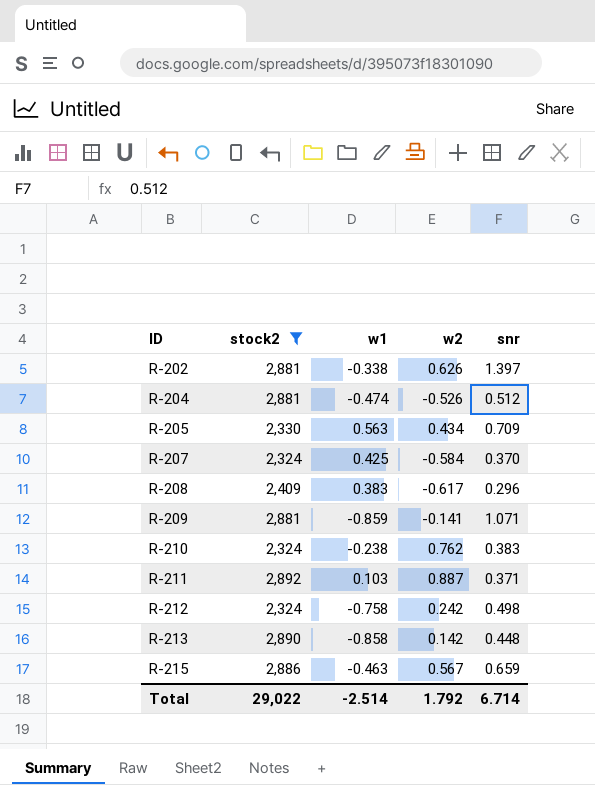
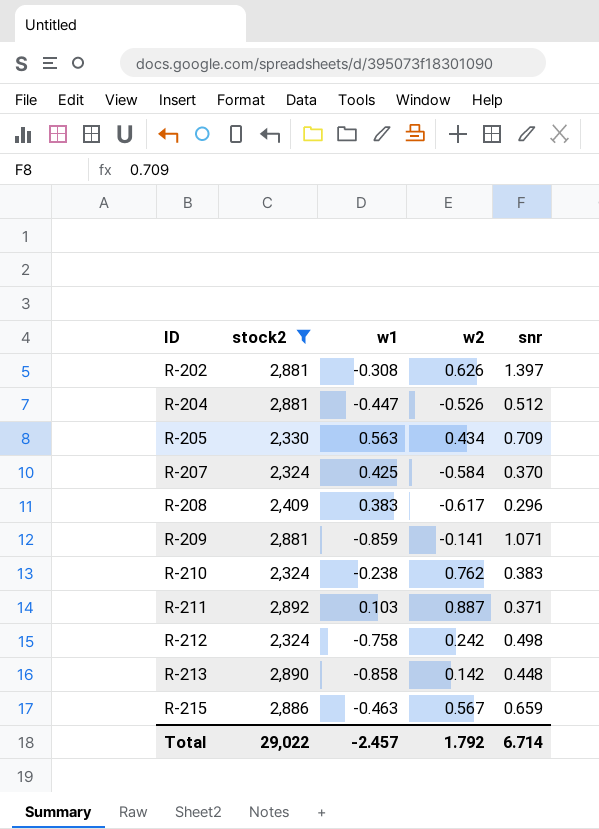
R-202 | w1: -0.338 -> -0.308
R-204 | w1: -0.474 -> -0.447
Total | w1: -2.514 -> -2.457

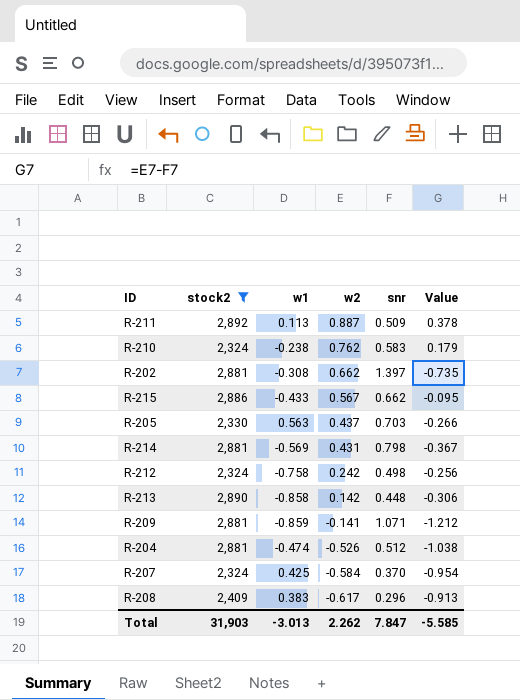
row order: ID ascending -> w2 descending
column Value | formula: none -> [w2] - [snr]
R-211 | w1: 0.103 -> 0.113
R-211 | snr: 0.371 -> 0.509
R-210 | snr: 0.383 -> 0.583
R-202 | w2: 0.626 -> 0.662
R-215 | w1: -0.463 -> -0.433
R-215 | snr: 0.659 -> 0.662
R-205 | w2: 0.434 -> 0.437
R-205 | snr: 0.709 -> 0.703
row R-214: none -> 2,881 | -0.569 | 0.431 | 0.798 | -0.367
R-204 | w1: -0.447 -> -0.474
Total | stock2: 29,022 -> 31,903
Total | w1: -2.457 -> -3.013
Total | w2: 1.792 -> 2.262
Total | snr: 6.714 -> 7.847

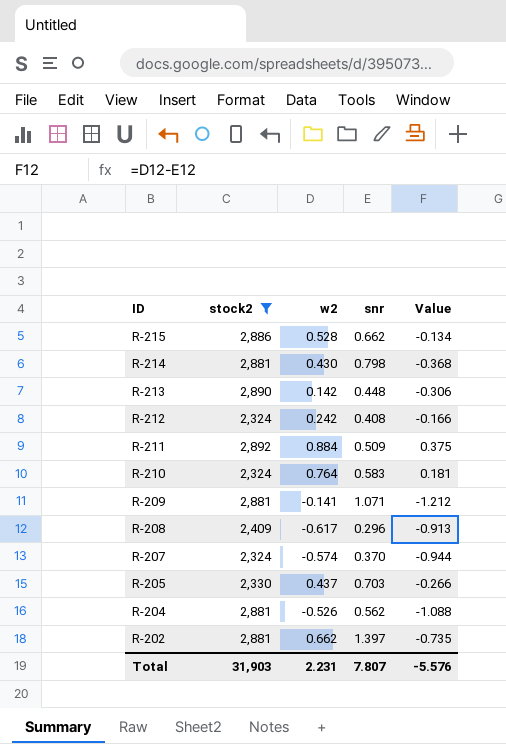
row order: w2 descending -> ID descending
column w1 | position: 3 -> none
R-215 | w2: 0.567 -> 0.528
R-215 | Value: -0.095 -> -0.134
R-214 | w2: 0.431 -> 0.430
R-214 | Value: -0.367 -> -0.368
R-212 | snr: 0.498 -> 0.408
R-212 | Value: -0.256 -> -0.166
R-211 | w2: 0.887 -> 0.884
R-211 | Value: 0.378 -> 0.375
R-210 | w2: 0.762 -> 0.764
R-210 | Value: 0.179 -> 0.181
R-207 | w2: -0.584 -> -0.574
R-207 | Value: -0.954 -> -0.944
R-204 | snr: 0.512 -> 0.562
R-204 | Value: -1.038 -> -1.088
Total | w2: 2.262 -> 2.231
Total | snr: 7.847 -> 7.807
Total | Value: -5.585 -> -5.576

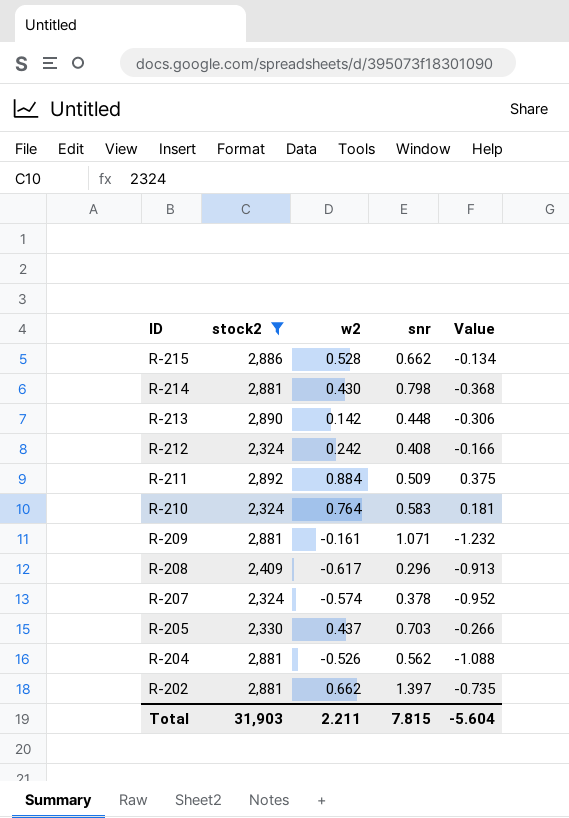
R-209 | w2: -0.141 -> -0.161
R-209 | Value: -1.212 -> -1.232
R-207 | snr: 0.370 -> 0.378
R-207 | Value: -0.944 -> -0.952
Total | w2: 2.231 -> 2.211
Total | snr: 7.807 -> 7.815
Total | Value: -5.576 -> -5.604

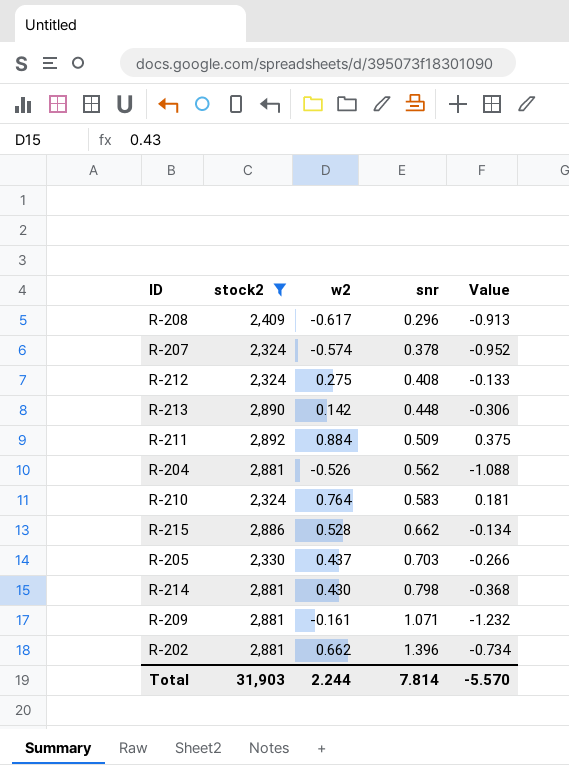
row order: ID descending -> snr ascending
R-212 | w2: 0.242 -> 0.275
R-212 | Value: -0.166 -> -0.133
R-202 | snr: 1.397 -> 1.396
R-202 | Value: -0.735 -> -0.734
Total | w2: 2.211 -> 2.244
Total | snr: 7.815 -> 7.814
Total | Value: -5.604 -> -5.570

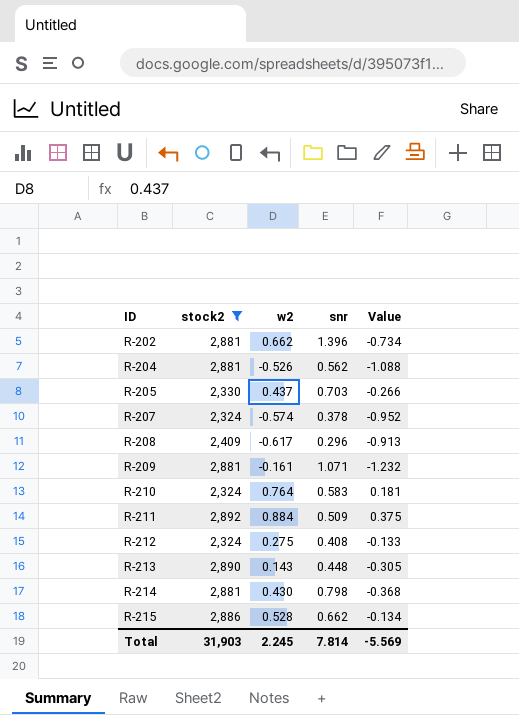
row order: snr ascending -> ID ascending
R-213 | w2: 0.142 -> 0.143
R-213 | Value: -0.306 -> -0.305
Total | w2: 2.244 -> 2.245
Total | Value: -5.570 -> -5.569

